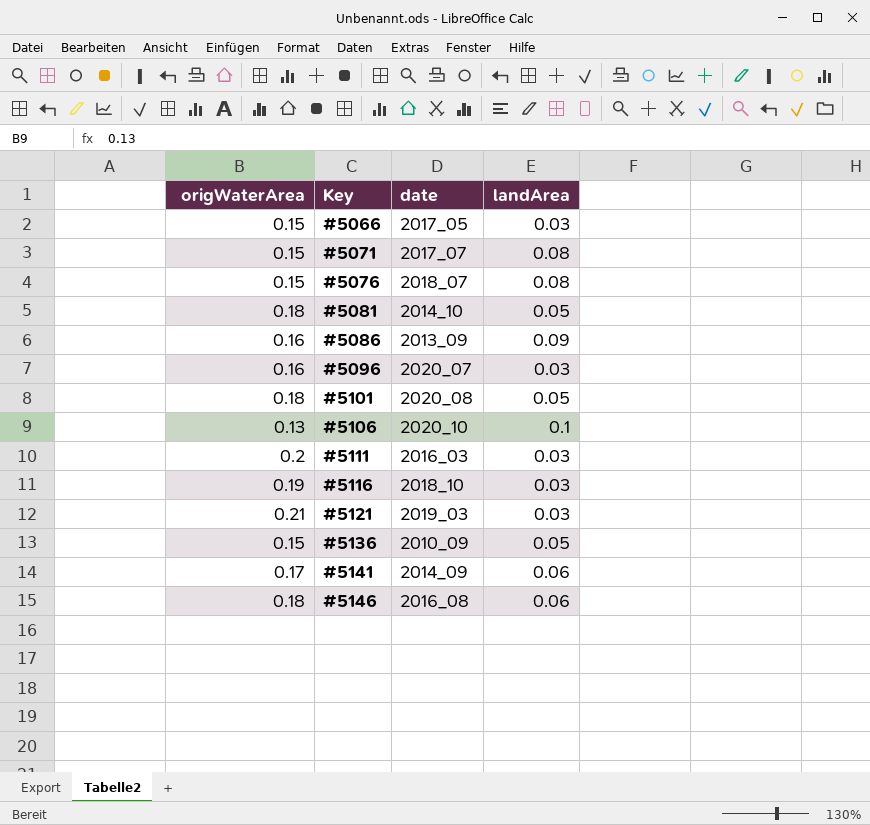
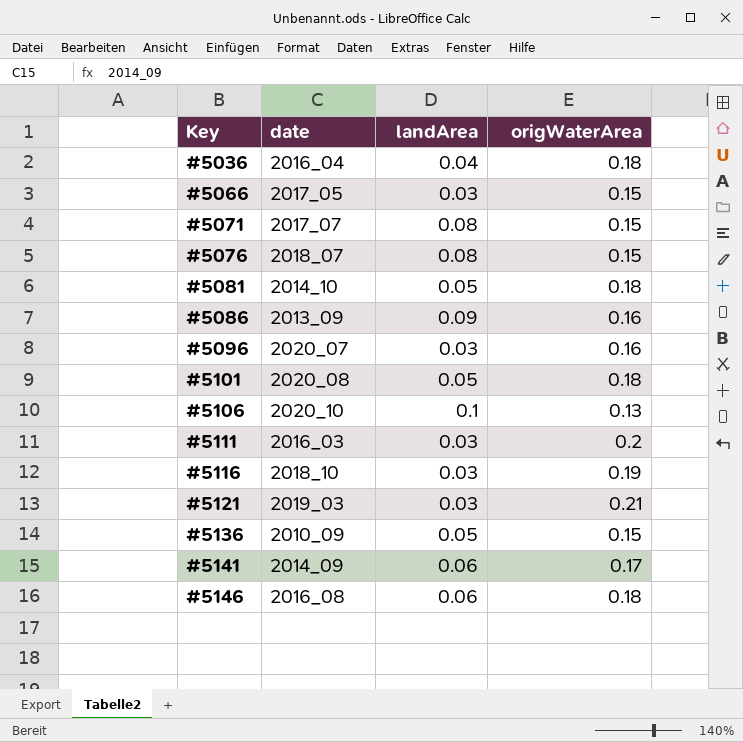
column origWaterArea | position: 1 -> 4
row #5036: none -> 2016_04 | 0.04 | 0.18

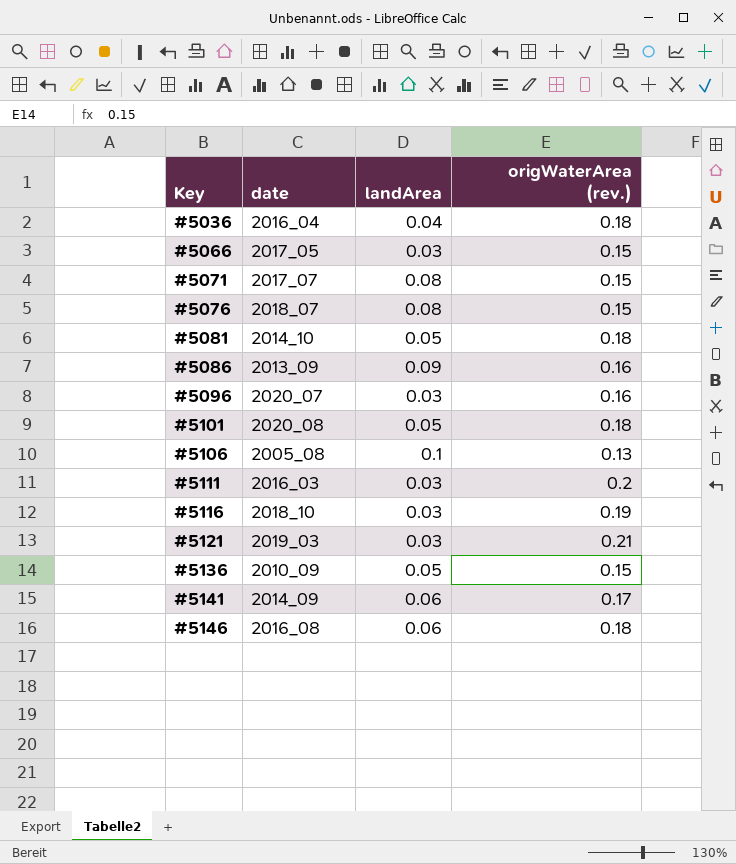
column name: origWaterArea -> origWaterArea (rev.)
#5106 | date: 2020_10 -> 2005_08

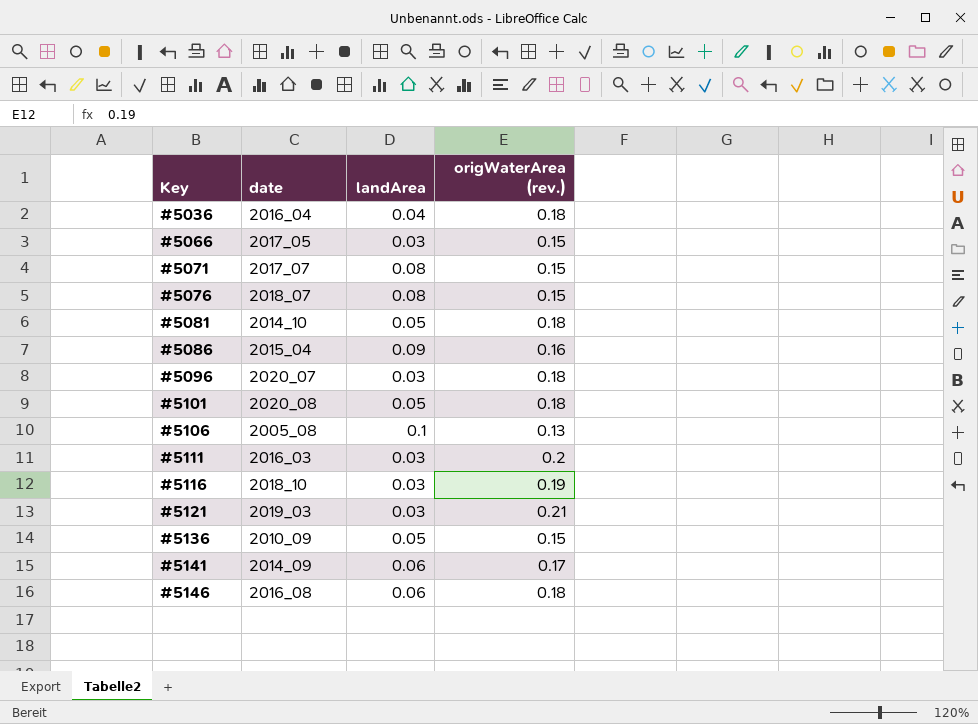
#5086 | date: 2013_09 -> 2015_04
#5096 | origWaterArea (rev.): 0.16 -> 0.18

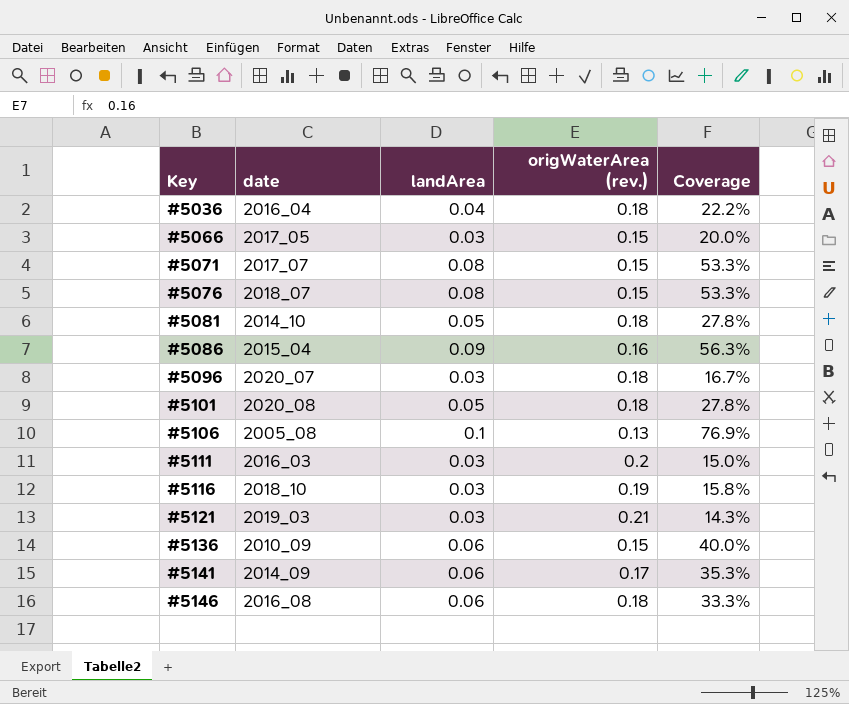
column Coverage | formula: none -> [landArea] / [origWaterArea (rev.)]
#5136 | landArea: 0.05 -> 0.06

